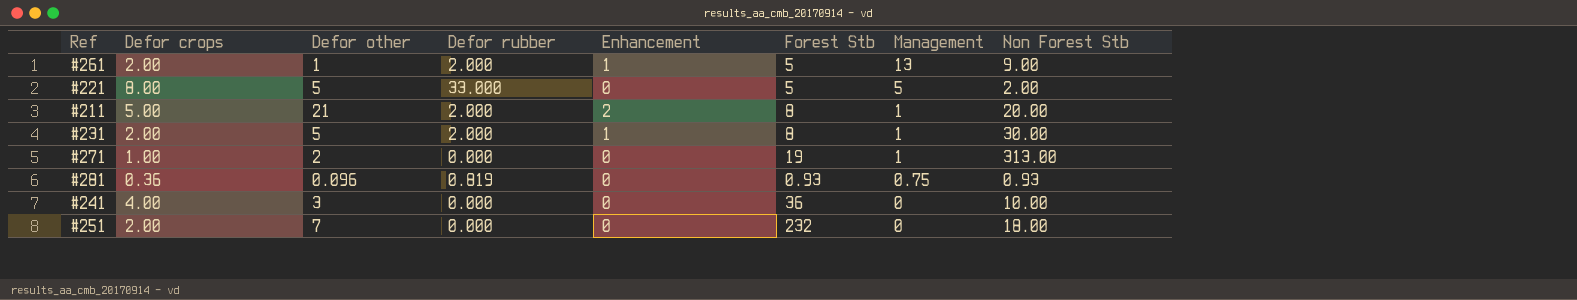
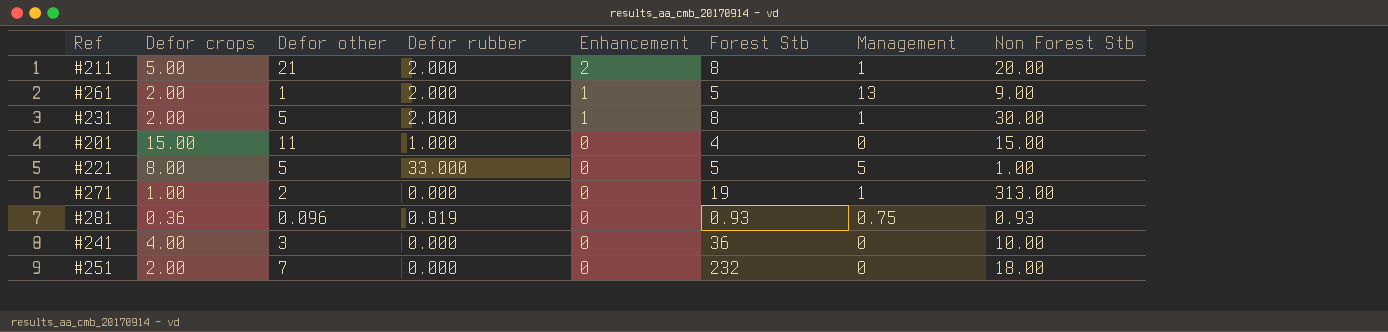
row order: Management descending -> Enhancement descending
row #201: none -> 15.00 | 11 | 1.000 | 0 | 4 | 0 | 15.00
#221 | Non Forest Stb: 2.00 -> 1.00

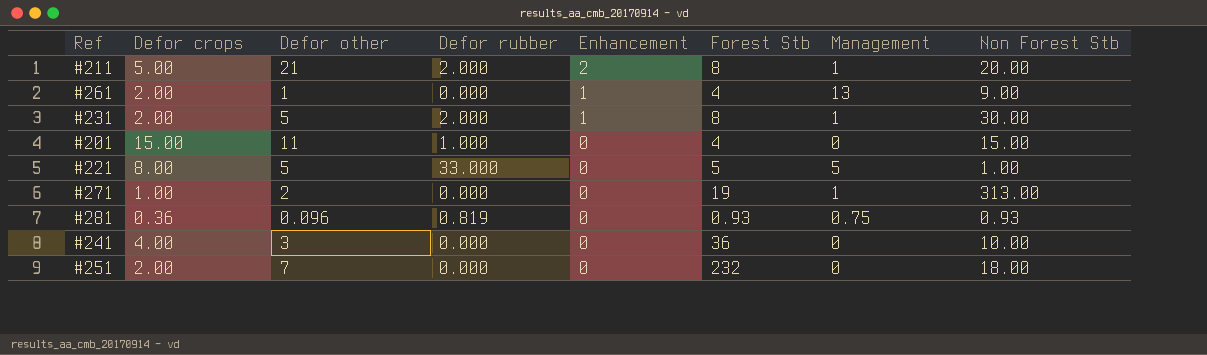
#261 | Defor rubber: 2.000 -> 0.000
#261 | Forest Stb: 5 -> 4

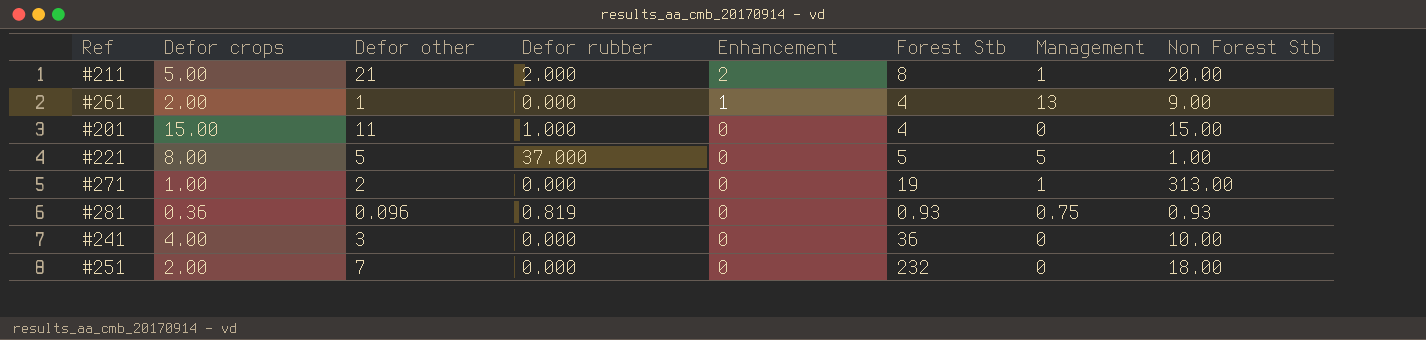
row #231: 2.00 | 5 | 2.000 | 1 | 8 | 1 | 30.00 -> none
#221 | Defor rubber: 33.000 -> 37.000

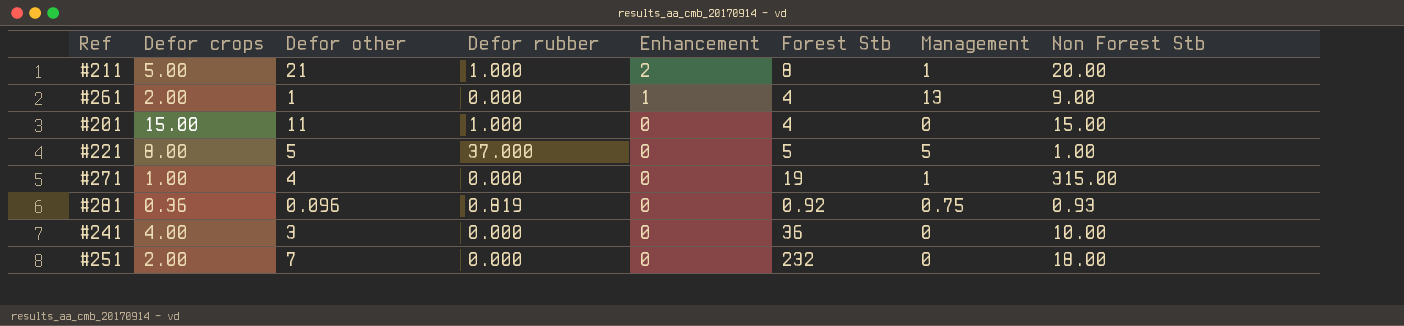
#211 | Defor rubber: 2.000 -> 1.000
#271 | Defor other: 2 -> 4
#271 | Non Forest Stb: 313.00 -> 315.00
#281 | Forest Stb: 0.93 -> 0.92

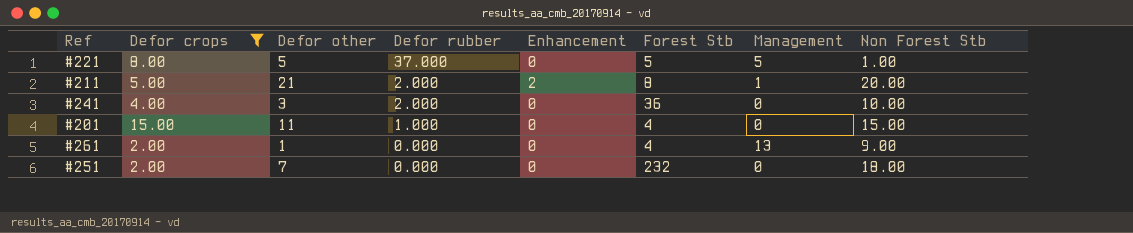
filter: none -> Defor crops >= 2.00
row order: Enhancement descending -> Defor rubber descending
#211 | Defor rubber: 1.000 -> 2.000
#241 | Defor rubber: 0.000 -> 2.000
#261 | Enhancement: 1 -> 0

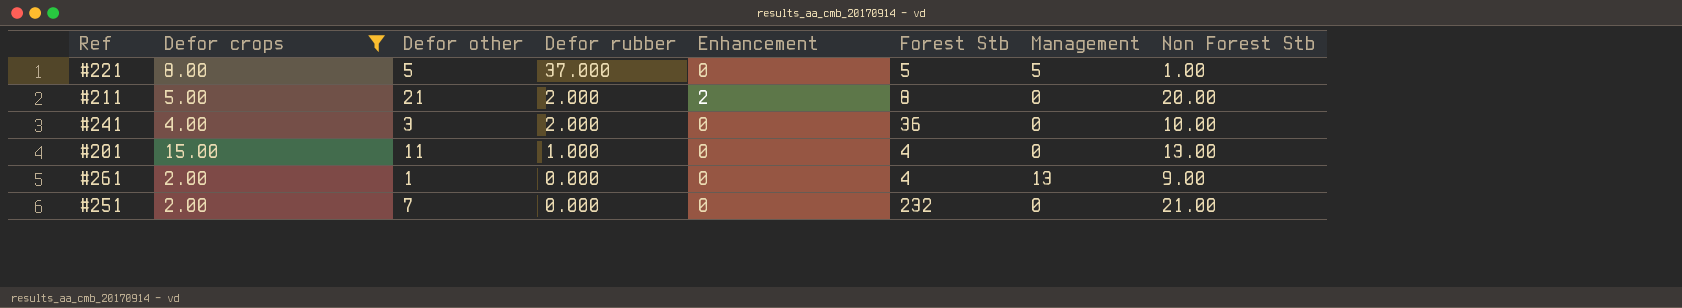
#211 | Management: 1 -> 0
#201 | Non Forest Stb: 15.00 -> 13.00
#251 | Non Forest Stb: 18.00 -> 21.00

